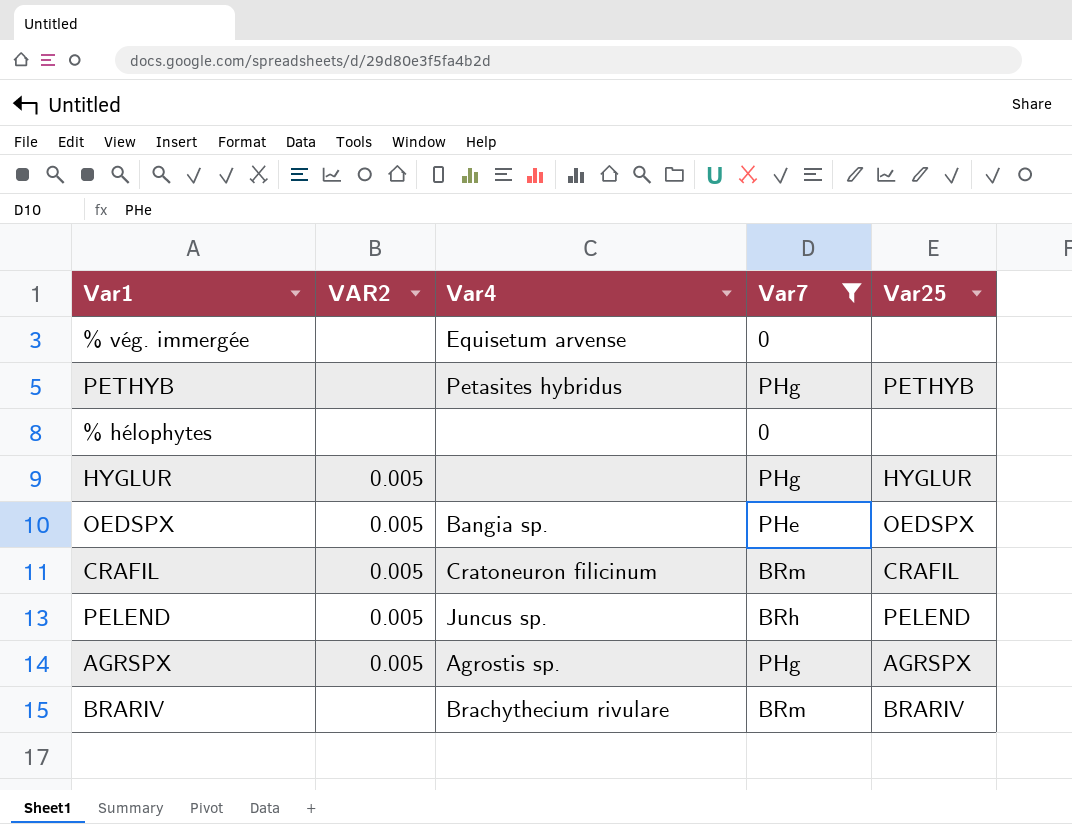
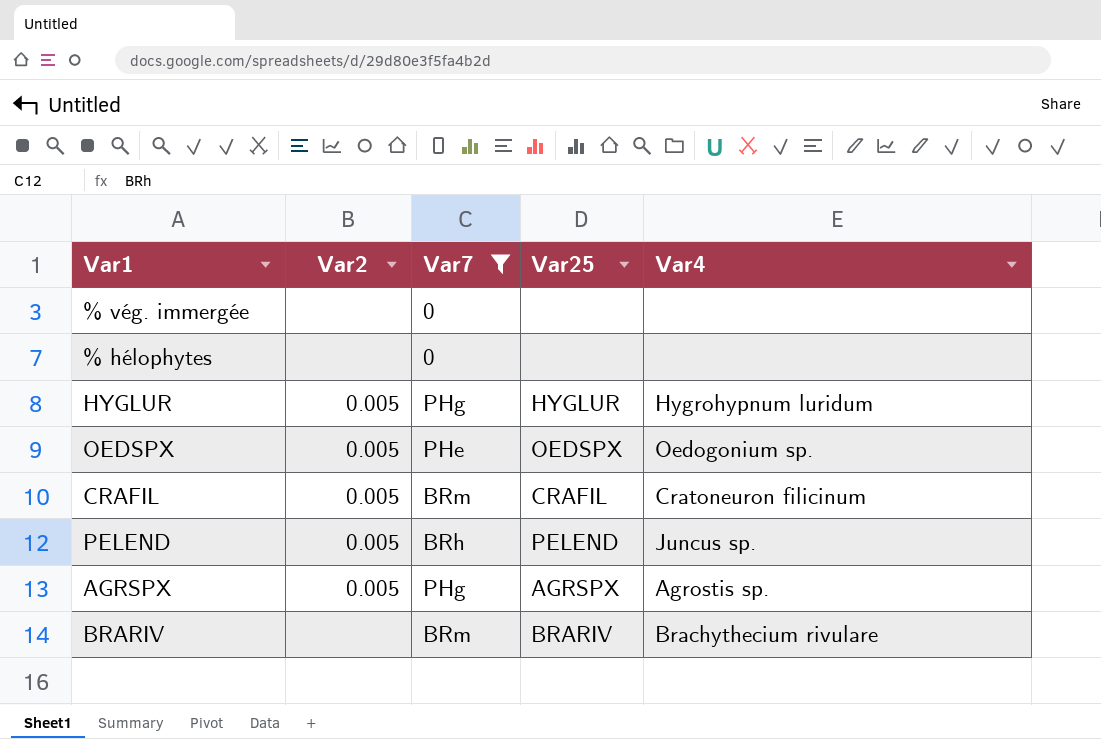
column name: VAR2 -> Var2
column Var4 | position: 3 -> 5
row PETHYB: none | Petasites hybridus | PHg | PETHYB -> none
% vég. immergée | Var4: Equisetum arvense -> none
HYGLUR | Var4: none -> Hygrohypnum luridum
OEDSPX | Var4: Bangia sp. -> Oedogonium sp.

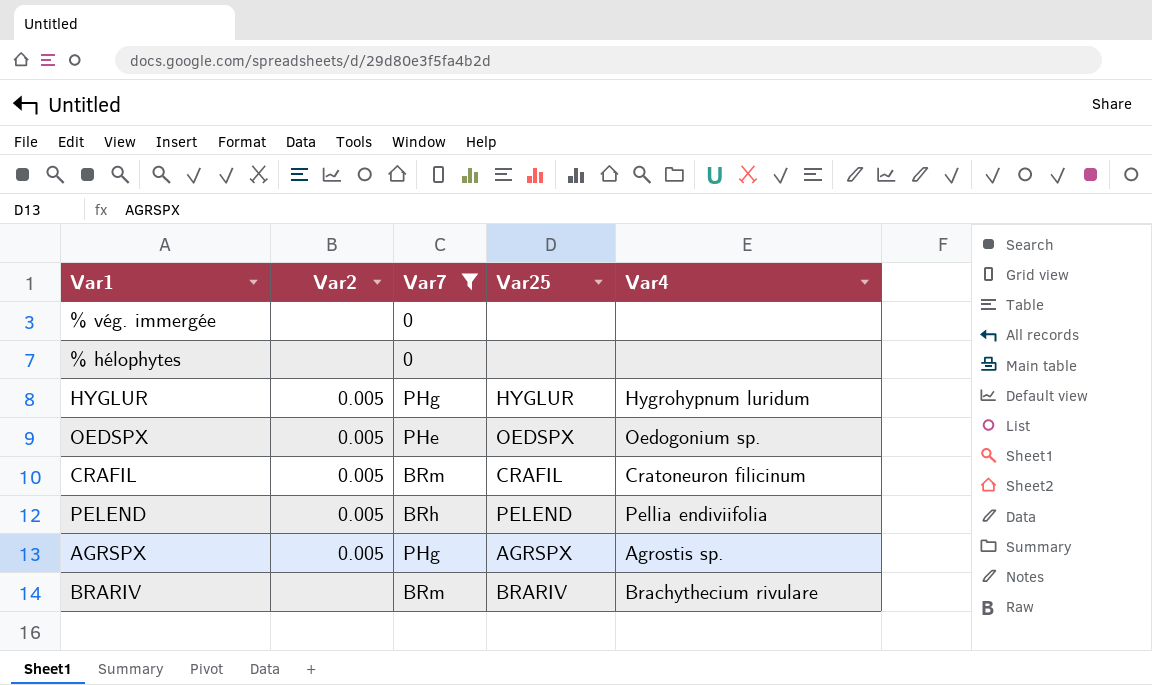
PELEND | Var4: Juncus sp. -> Pellia endiviifolia

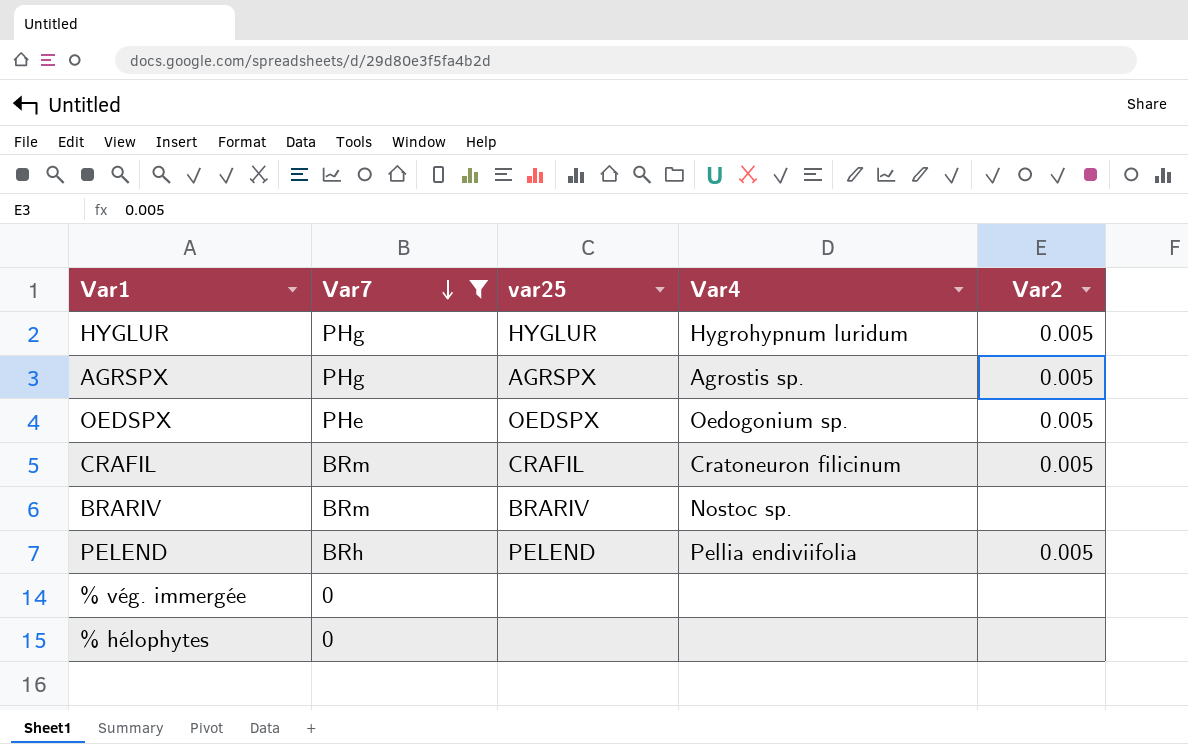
row order: none -> Var7 descending
column name: Var25 -> var25
column Var2 | position: 2 -> 5
BRARIV | Var4: Brachythecium rivulare -> Nostoc sp.

